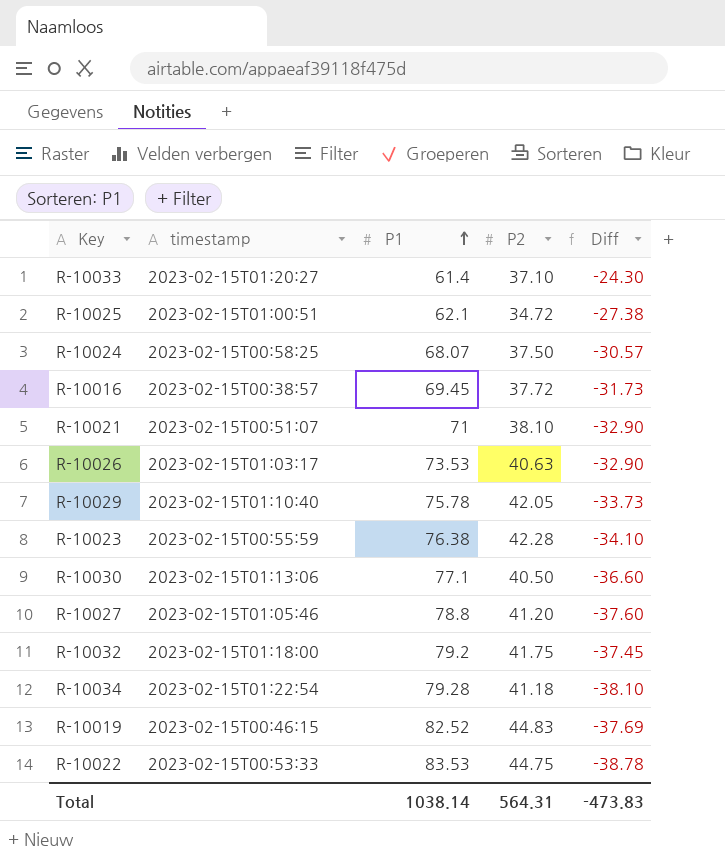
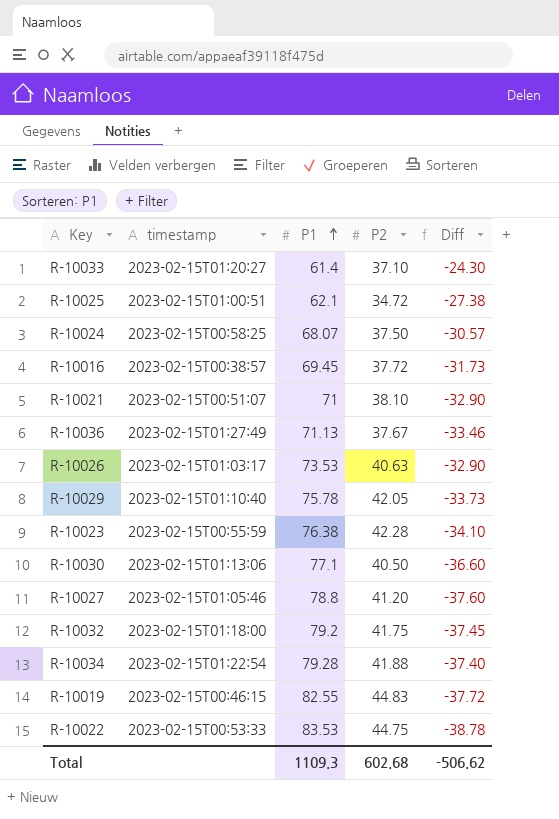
row R-10036: none -> 2023-02-15T01:27:49 | 71.13 | 37.67 | -33.46
R-10034 | P2: 41.18 -> 41.88
R-10034 | Diff: -38.10 -> -37.40
R-10019 | P1: 82.52 -> 82.55
R-10019 | Diff: -37.69 -> -37.72
Total | P1: 1038.14 -> 1109.3
Total | P2: 564.31 -> 602.68
Total | Diff: -473.83 -> -506.62

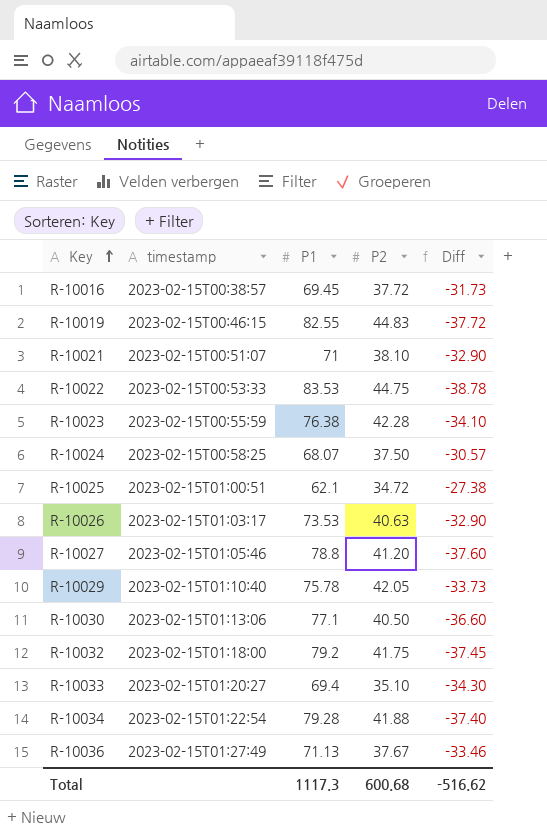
row order: P1 ascending -> Key ascending
R-10033 | P1: 61.4 -> 69.4
R-10033 | P2: 37.10 -> 35.10
R-10033 | Diff: -24.30 -> -34.30
Total | P1: 1109.3 -> 1117.3
Total | P2: 602.68 -> 600.68
Total | Diff: -506.62 -> -516.62

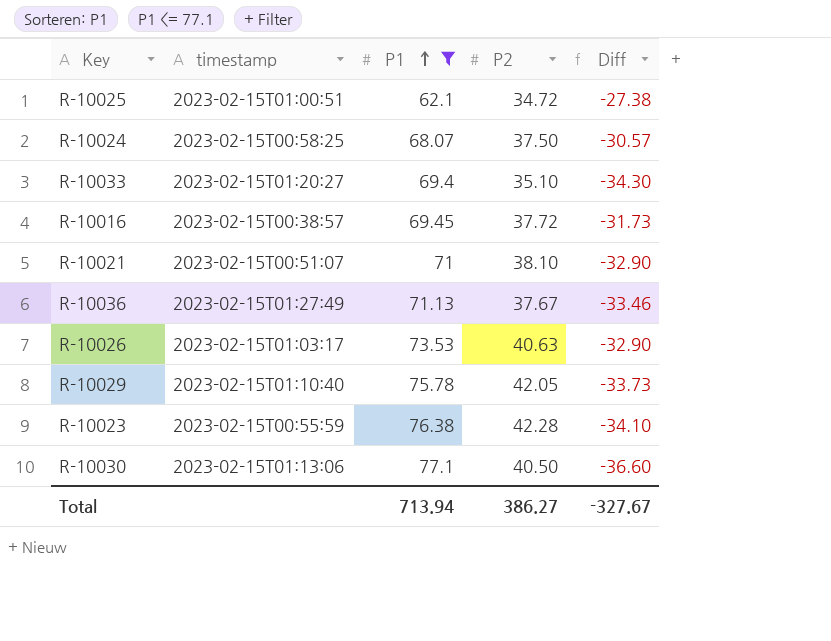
filter: none -> P1 <= 77.1
row order: Key ascending -> P1 ascending
Total | P1: 1117.3 -> 713.94
Total | P2: 600.68 -> 386.27
Total | Diff: -516.62 -> -327.67

